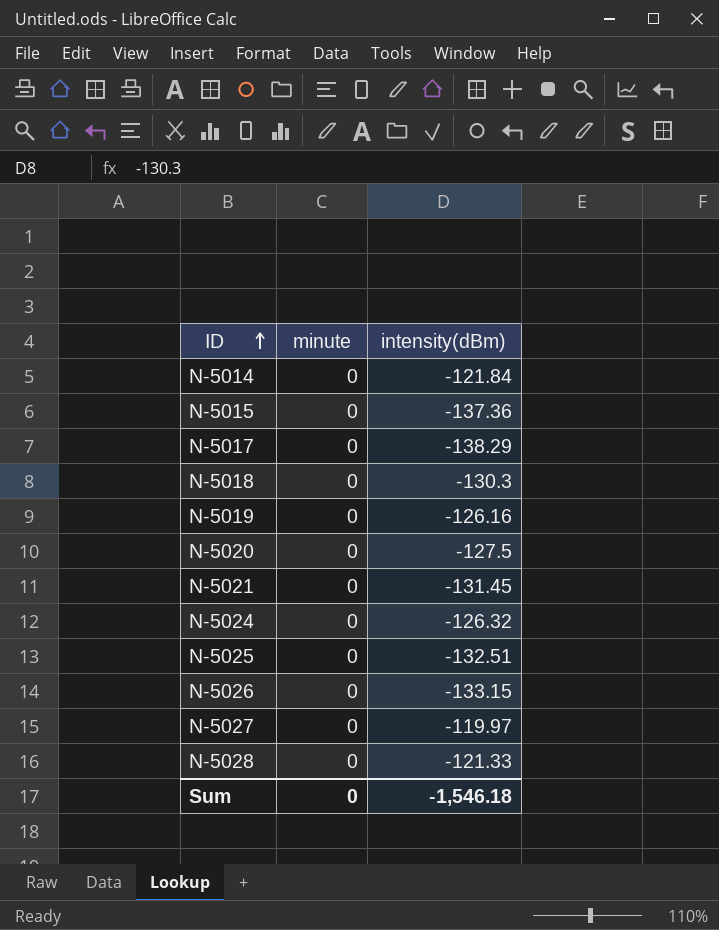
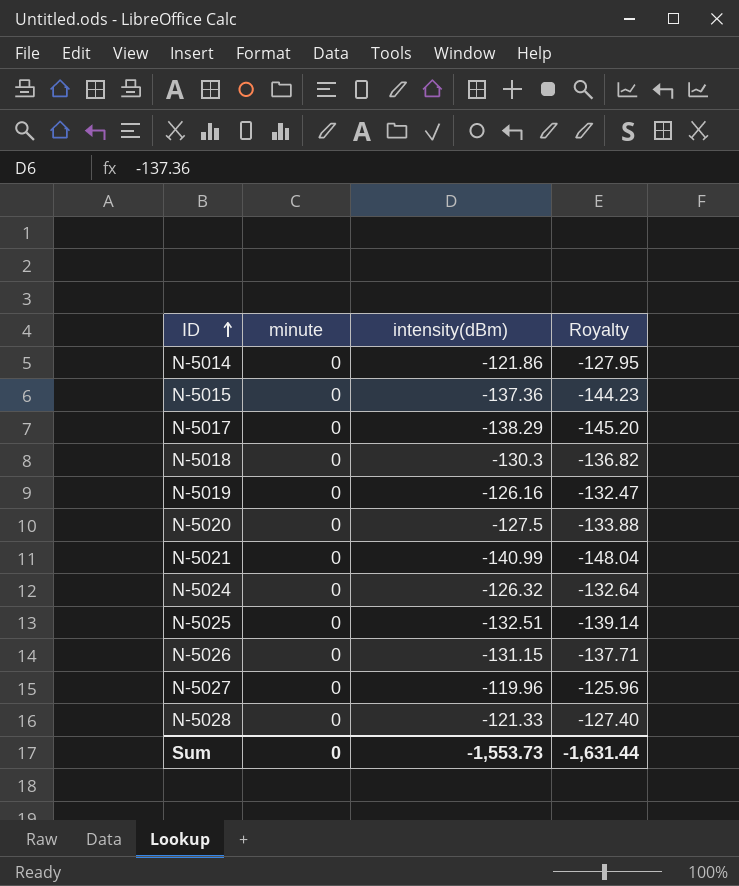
column Royalty | formula: none -> [intensity(dBm)] * 1.05
N-5014 | intensity(dBm): -121.84 -> -121.86
N-5021 | intensity(dBm): -131.45 -> -140.99
N-5026 | intensity(dBm): -133.15 -> -131.15
N-5027 | intensity(dBm): -119.97 -> -119.96
Sum | intensity(dBm): -1,546.18 -> -1,553.73

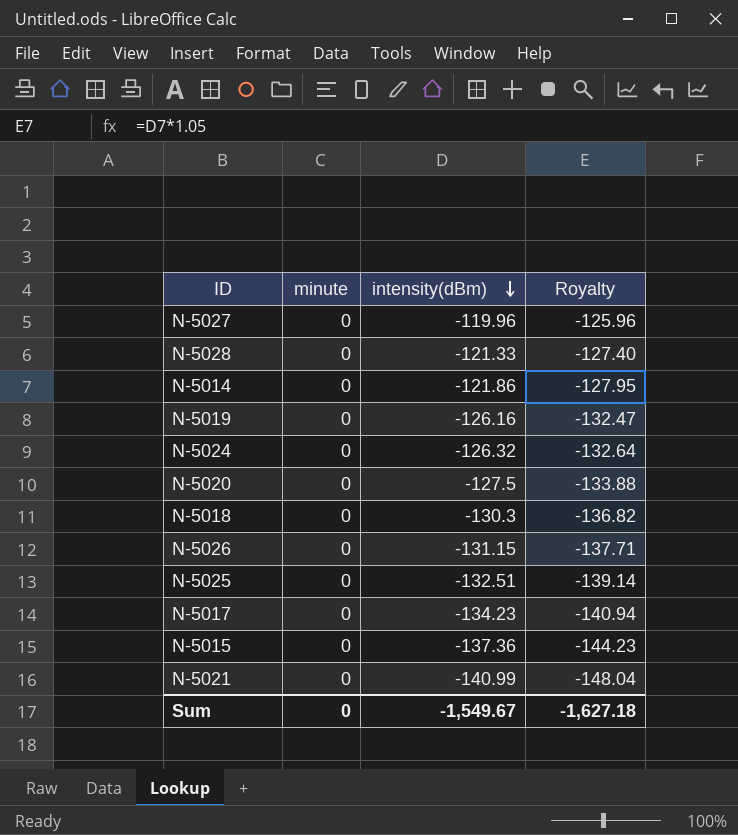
row order: ID ascending -> intensity(dBm) descending
N-5017 | intensity(dBm): -138.29 -> -134.23
N-5017 | Royalty: -145.20 -> -140.94
Sum | intensity(dBm): -1,553.73 -> -1,549.67
Sum | Royalty: -1,631.44 -> -1,627.18

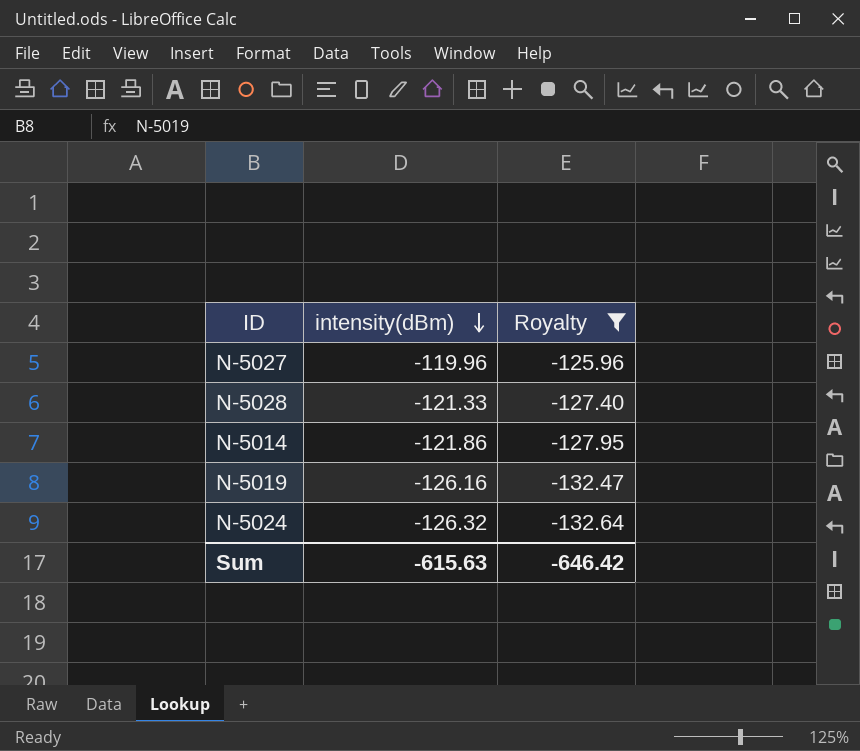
filter: none -> Royalty >= -132.64
column minute | position: 2 -> none
Sum | intensity(dBm): -1,549.67 -> -615.63
Sum | Royalty: -1,627.18 -> -646.42

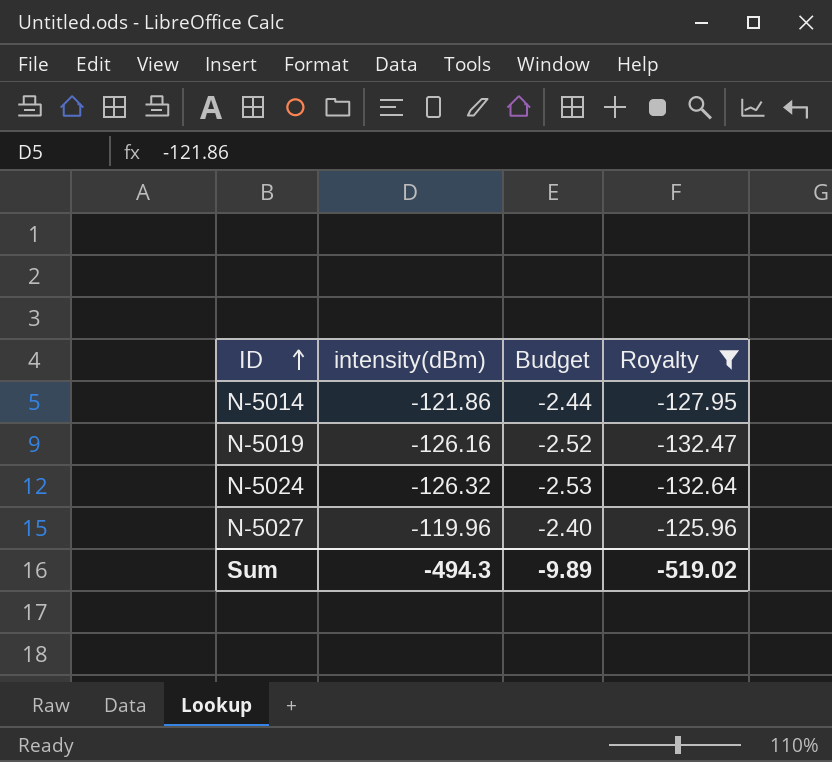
row order: intensity(dBm) descending -> ID ascending
column Budget | formula: none -> [intensity(dBm)] * 0.02
row N-5028: -121.33 | -127.40 -> none
Sum | intensity(dBm): -615.63 -> -494.3
Sum | Royalty: -646.42 -> -519.02

